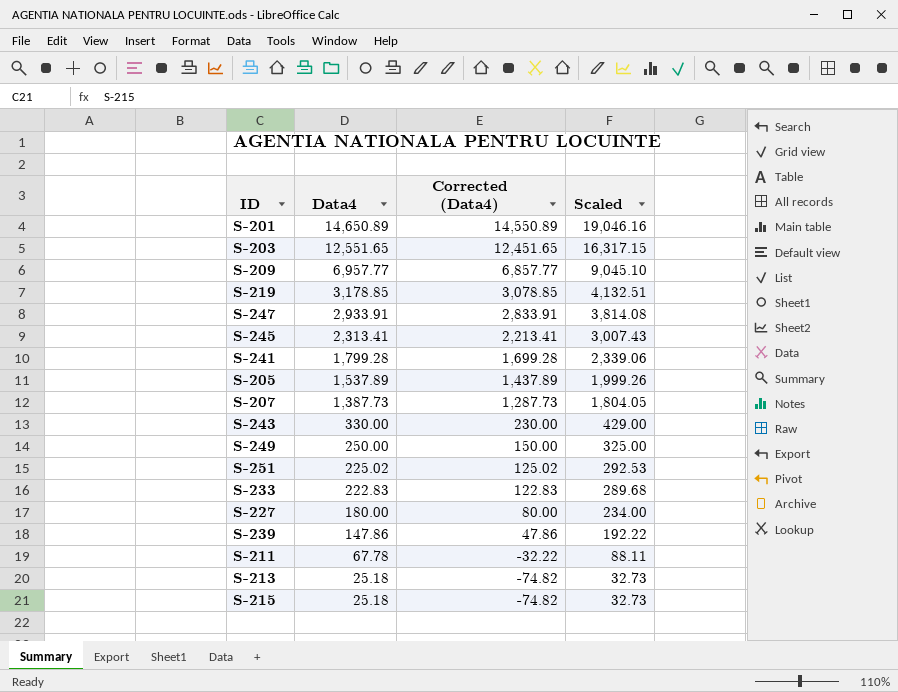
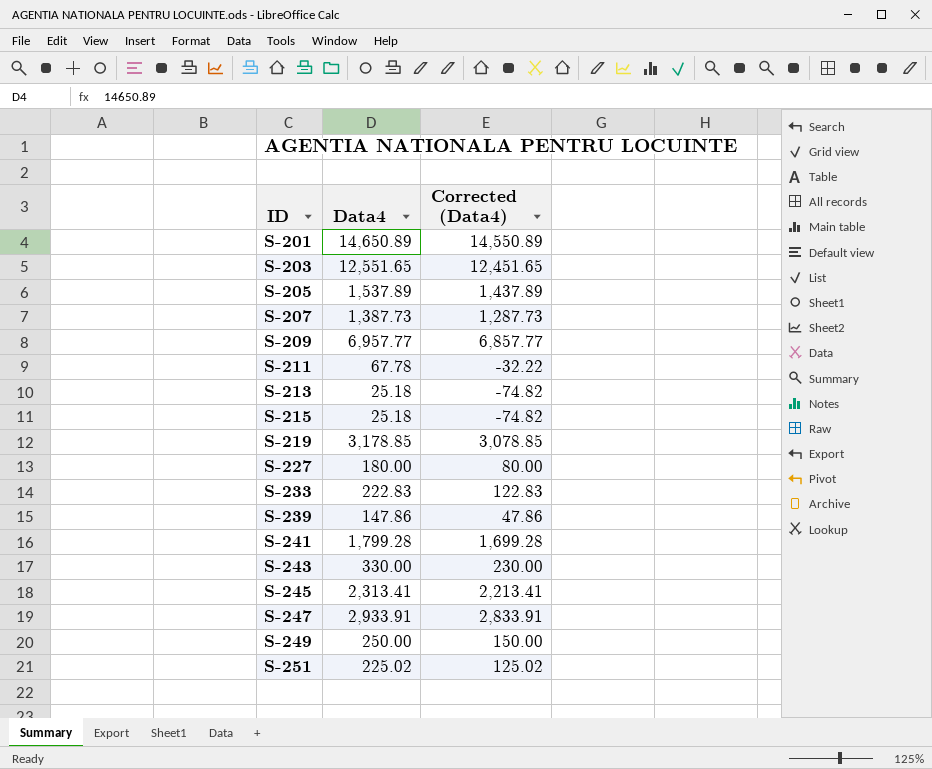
row order: Data4 descending -> ID ascending
column Scaled | formula: [Data4] * 1.3 -> none

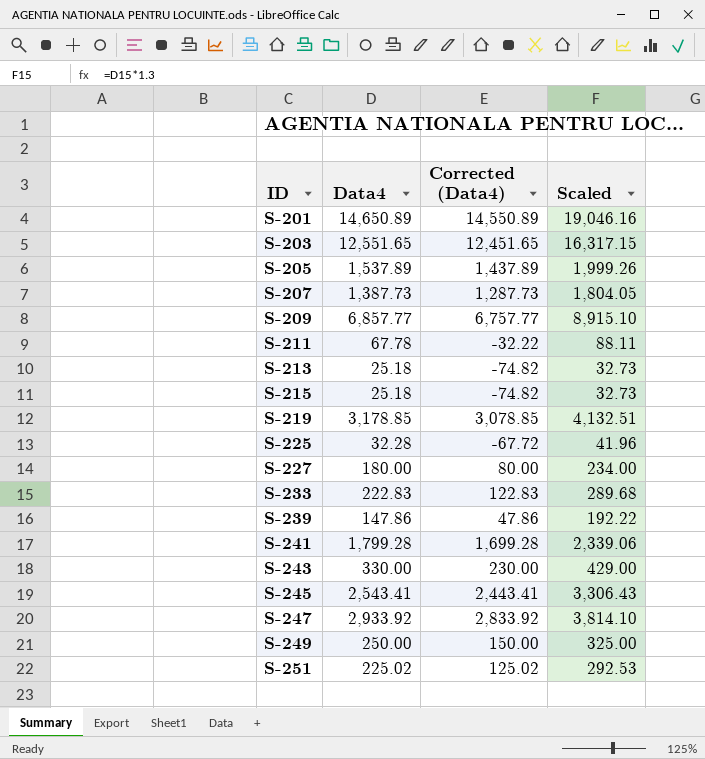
column Scaled | formula: none -> [Data4] * 1.3
S-209 | Data4: 6,957.77 -> 6,857.77
S-209 | Corrected (Data4): 6,857.77 -> 6,757.77
row S-225: none -> 32.28 | -67.72 | 41.96
S-245 | Data4: 2,313.41 -> 2,543.41
S-245 | Corrected (Data4): 2,213.41 -> 2,443.41
S-247 | Data4: 2,933.91 -> 2,933.92
S-247 | Corrected (Data4): 2,833.91 -> 2,833.92

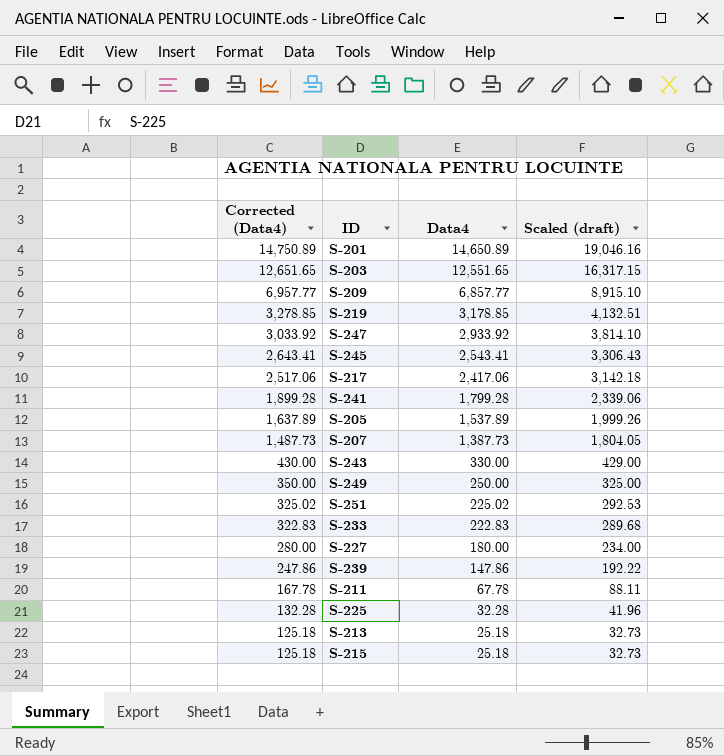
row order: ID ascending -> Corrected (Data4) descending
column Corrected (Data4) | formula: [Data4] - 100 -> [Data4] + 100
column Corrected (Data4) | position: 3 -> 1
column name: Scaled -> Scaled (draft)
row S-217: none -> 2,517.06 | 2,417.06 | 3,142.18

